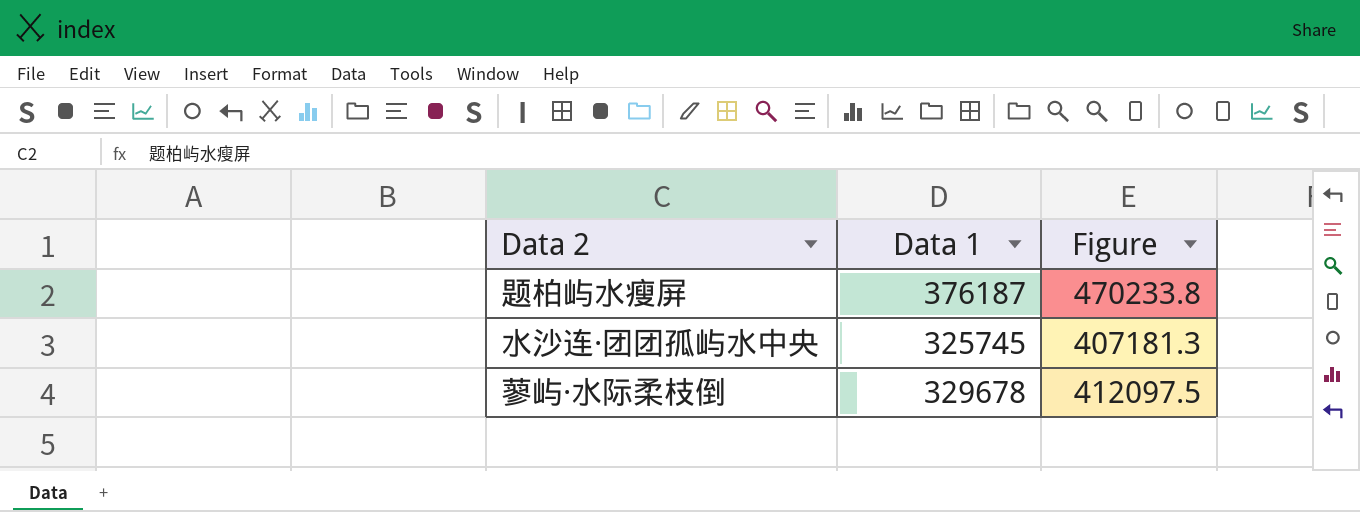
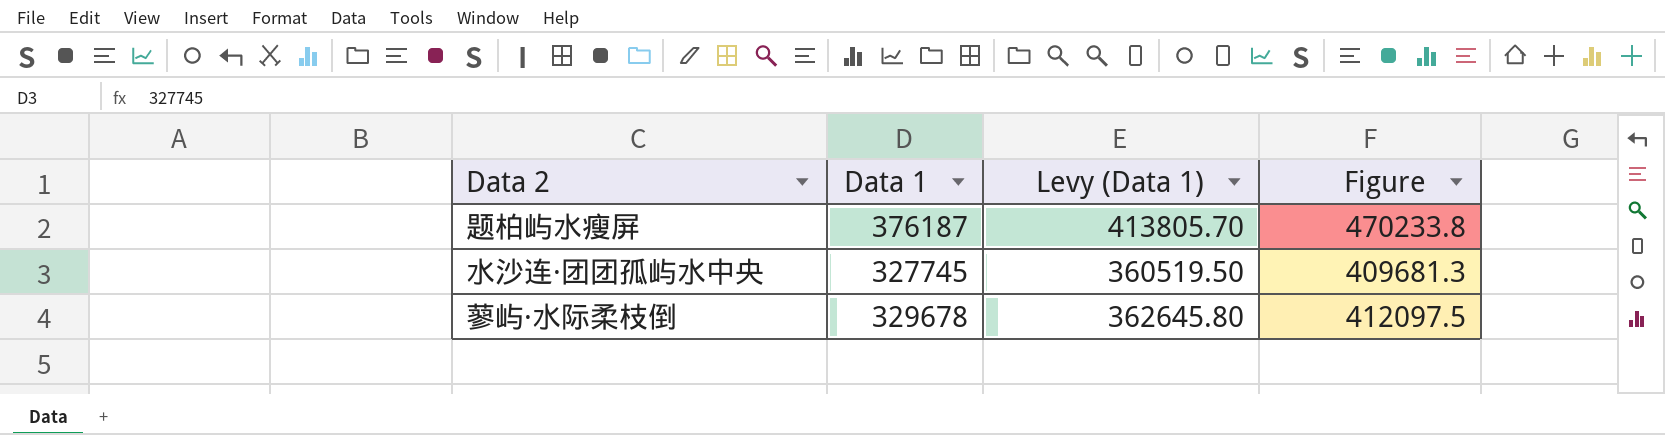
column Levy (Data 1) | formula: none -> [Data 1] * 1.1
水沙连·团团孤屿水中央 | Data 1: 325745 -> 327745
水沙连·团团孤屿水中央 | Figure: 407181.3 -> 409681.3

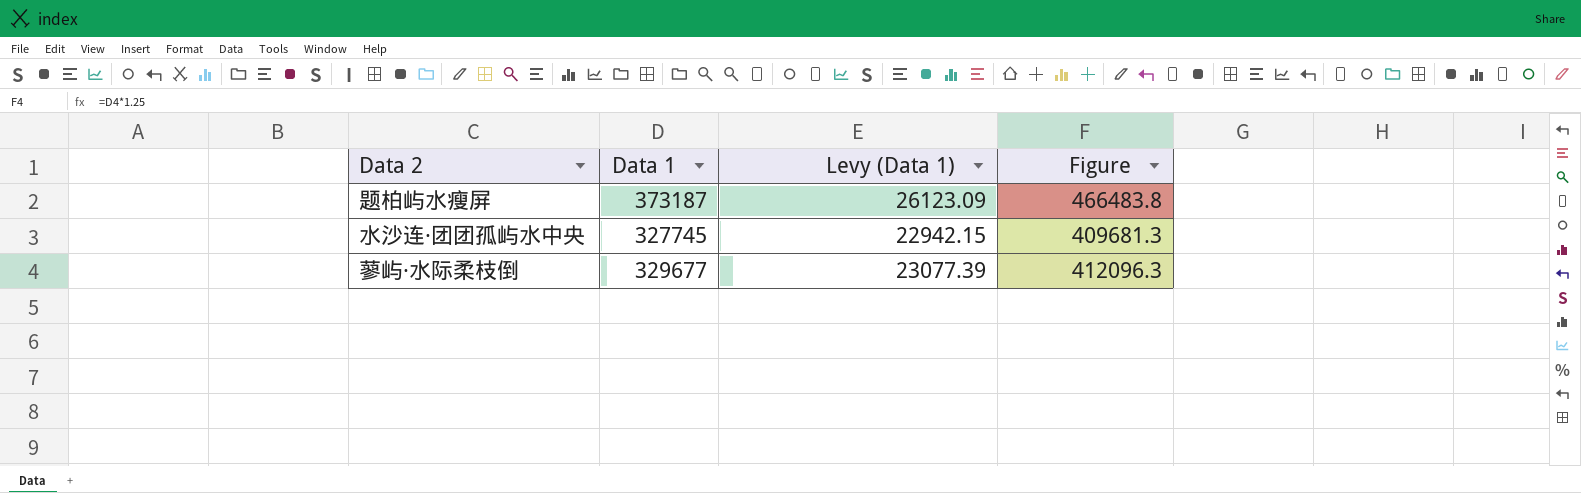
column Levy (Data 1) | formula: [Data 1] * 1.1 -> [Data 1] * 0.07
题柏屿水瘦屏 | Data 1: 376187 -> 373187
题柏屿水瘦屏 | Figure: 470233.8 -> 466483.8
蓼屿·水际柔枝倒 | Data 1: 329678 -> 329677
蓼屿·水际柔枝倒 | Figure: 412097.5 -> 412096.3

